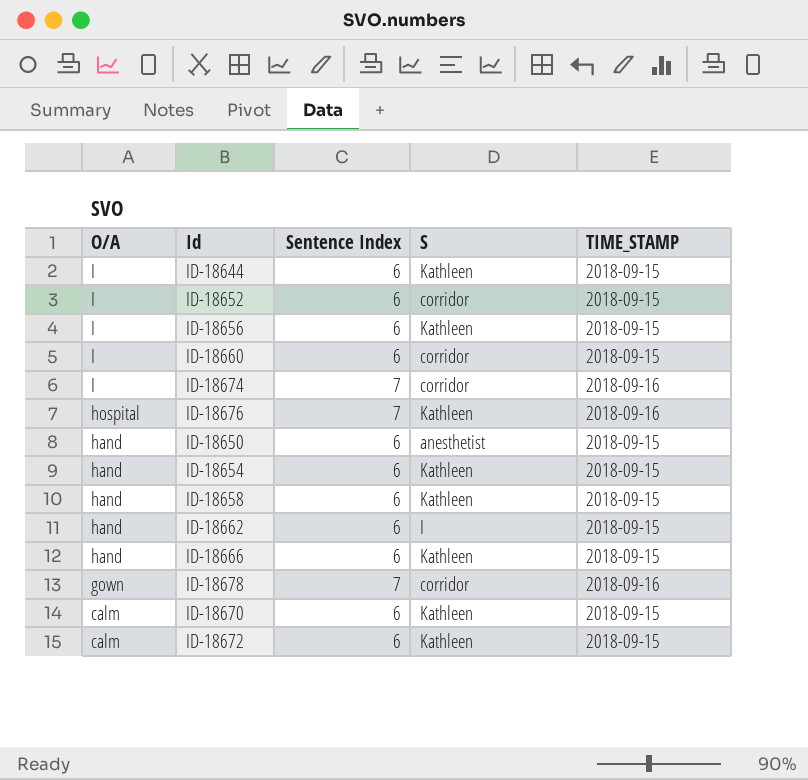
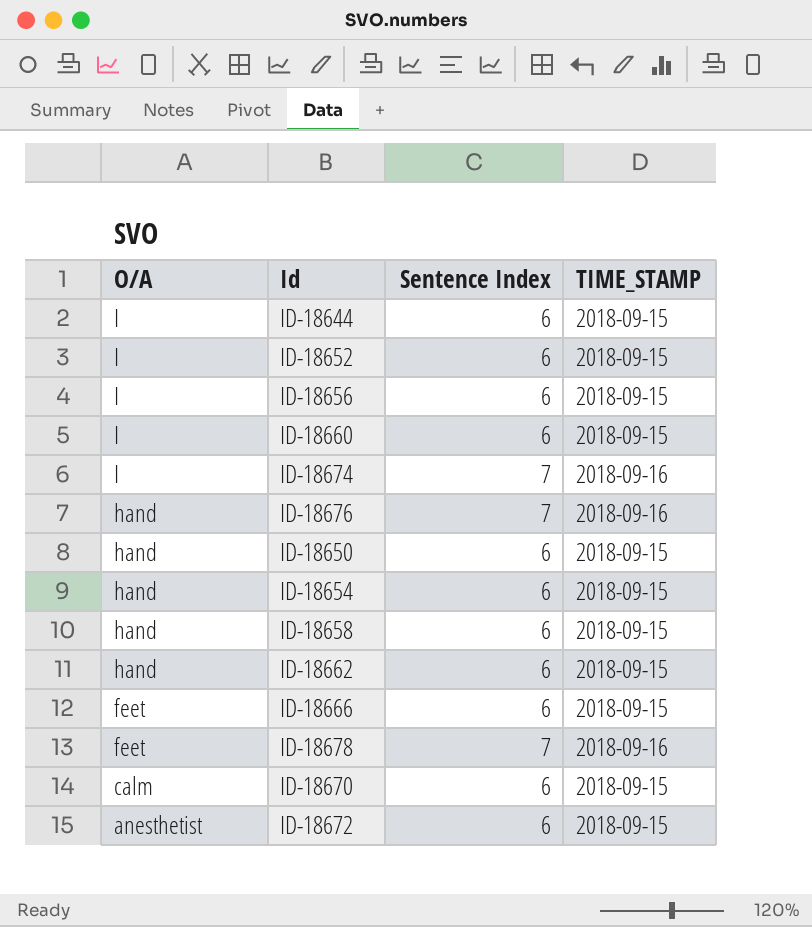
column S | position: 4 -> none
ID-18676 | O/A: hospital -> hand
ID-18666 | O/A: hand -> feet
ID-18678 | O/A: gown -> feet
ID-18672 | O/A: calm -> anesthetist

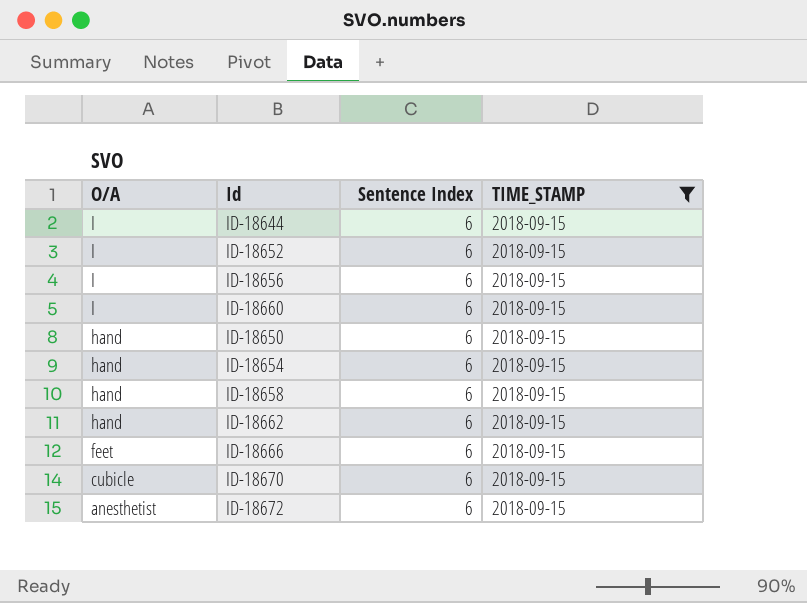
filter: none -> TIME_STAMP = 2018-09-15
ID-18670 | O/A: calm -> cubicle

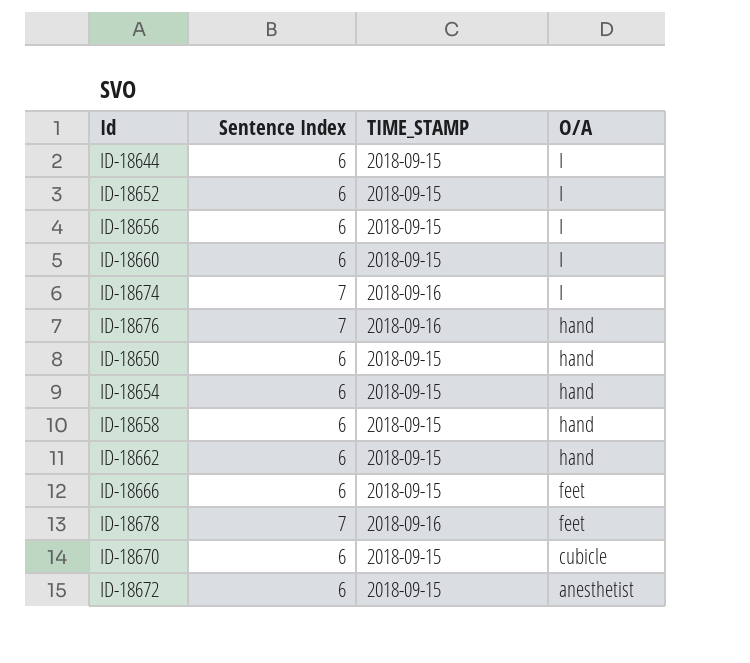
filter: TIME_STAMP = 2018-09-15 -> none
column O/A | position: 1 -> 4

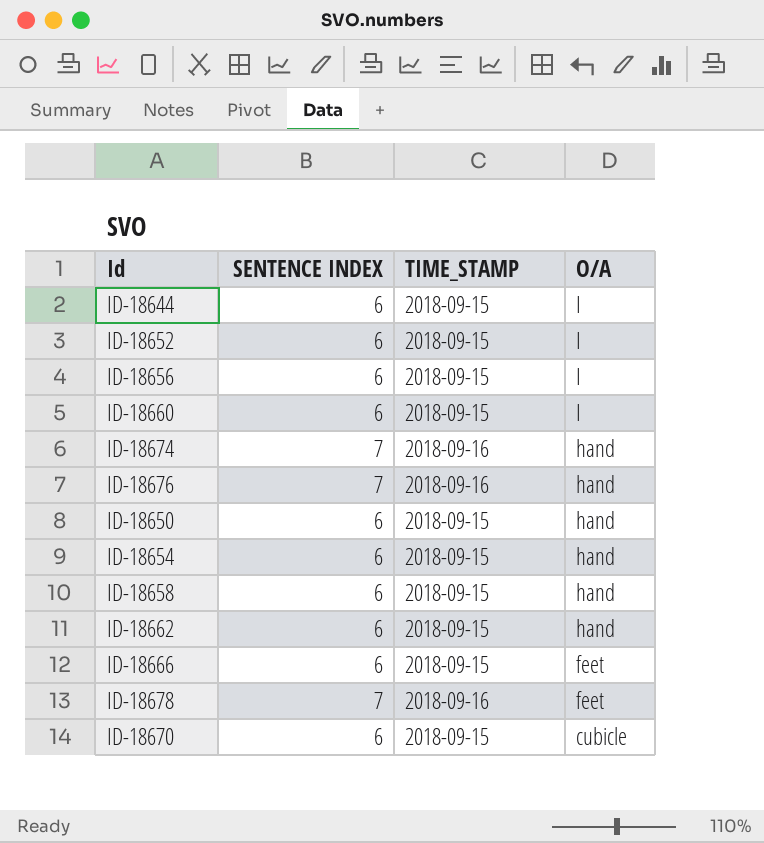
column name: Sentence Index -> SENTENCE INDEX
row ID-18672: 6 | 2018-09-15 | anesthetist -> none
ID-18674 | O/A: I -> hand

